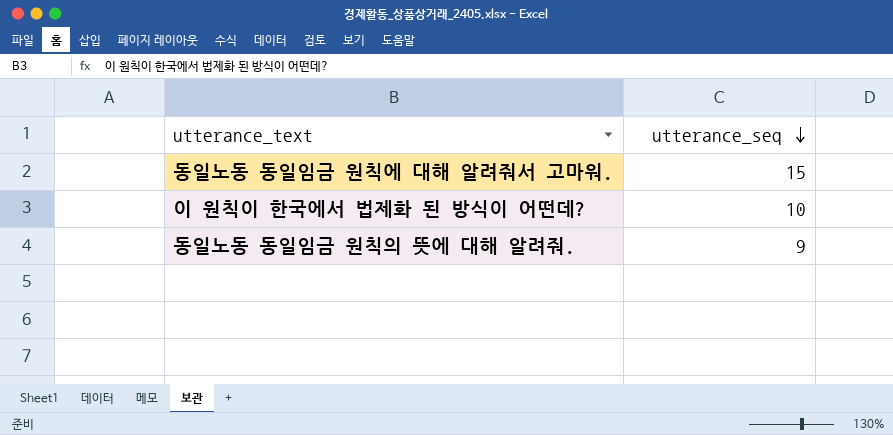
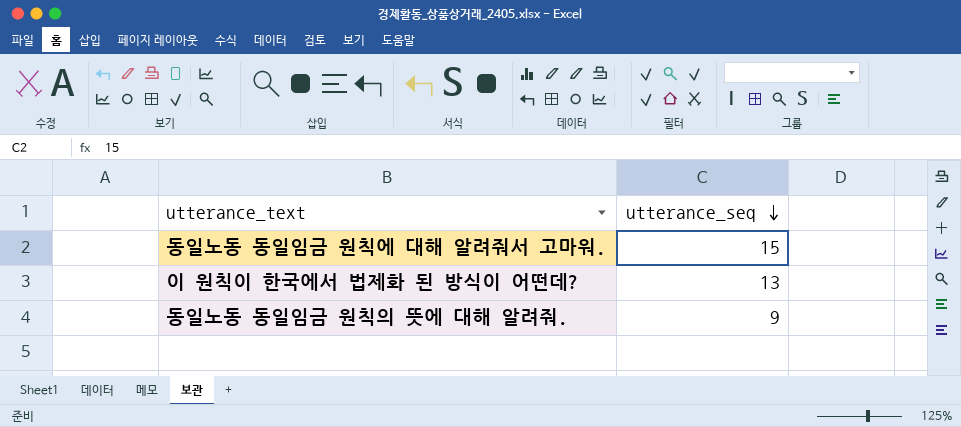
이 원칙이 한국에서 법제화 된 방식이 어떤데? | utterance_seq: 10 -> 13

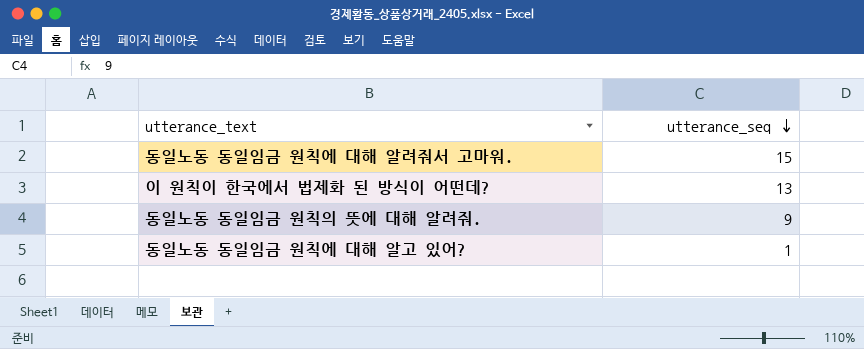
row 동일노동 동일임금 원칙에 대해 알고 있어?: none -> 1

